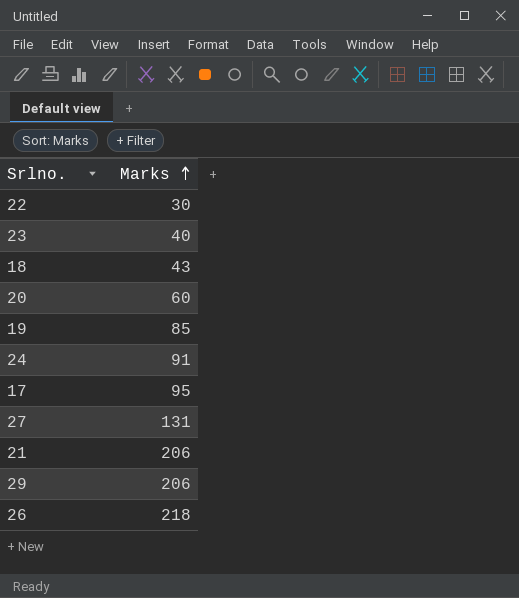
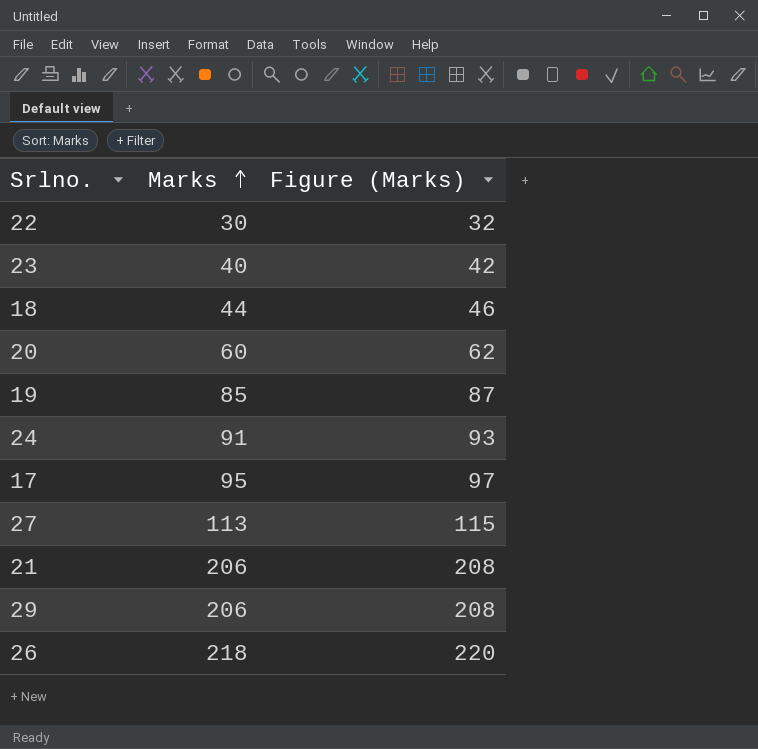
column Figure (Marks) | formula: none -> [Marks] + 2
18 | Marks: 43 -> 44
27 | Marks: 131 -> 113

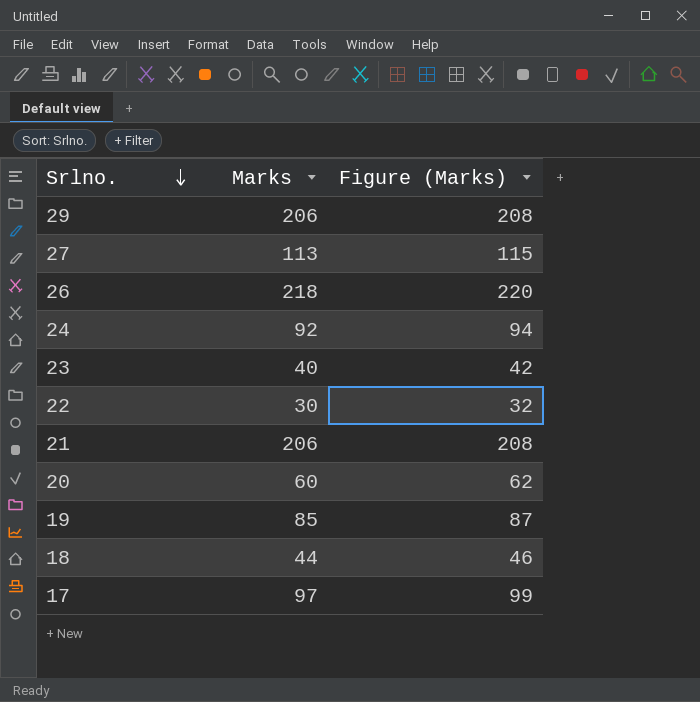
row order: Marks ascending -> Srlno. descending
24 | Marks: 91 -> 92
24 | Figure (Marks): 93 -> 94
17 | Marks: 95 -> 97
17 | Figure (Marks): 97 -> 99

